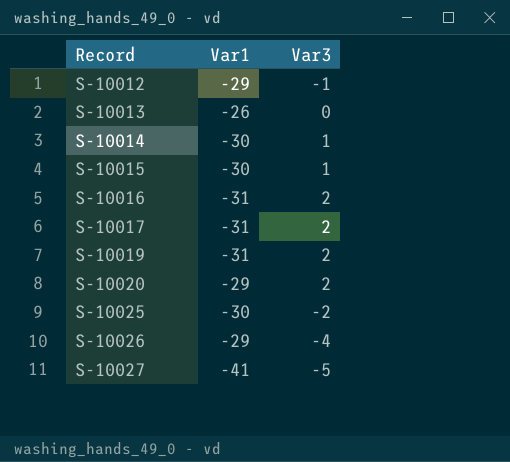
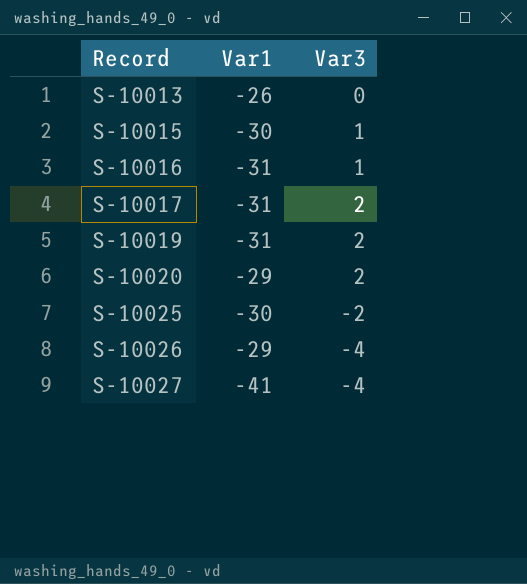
row S-10012: -29 | -1 -> none
row S-10014: -30 | 1 -> none
S-10016 | Var3: 2 -> 1
S-10027 | Var3: -5 -> -4

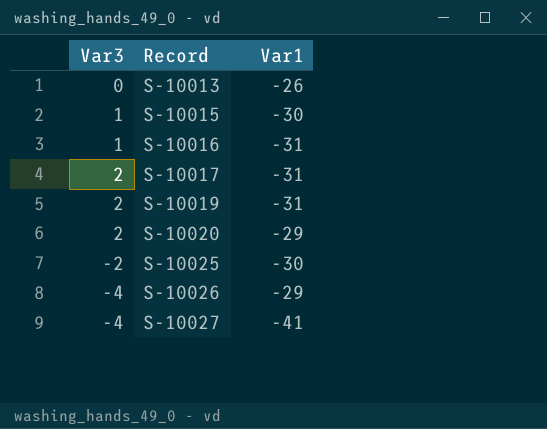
column Var3 | position: 3 -> 1

